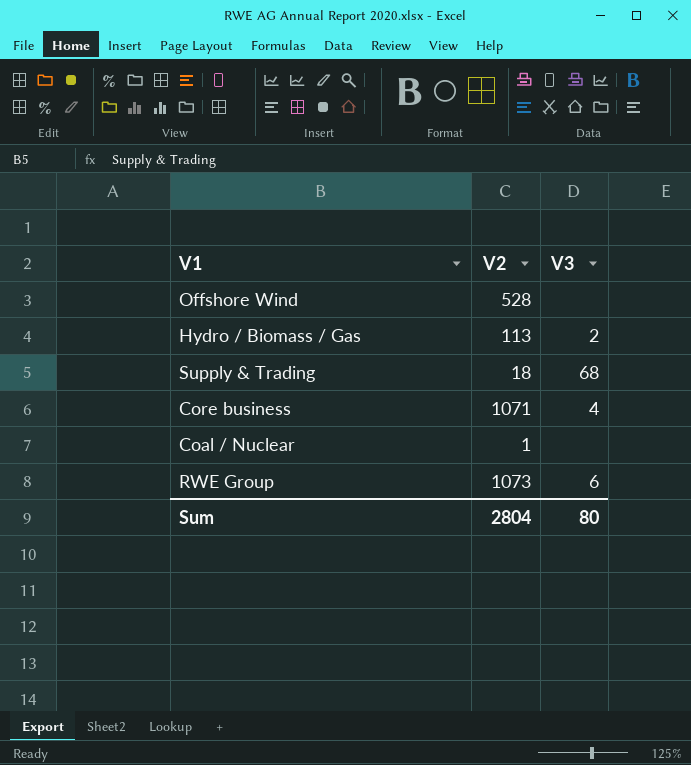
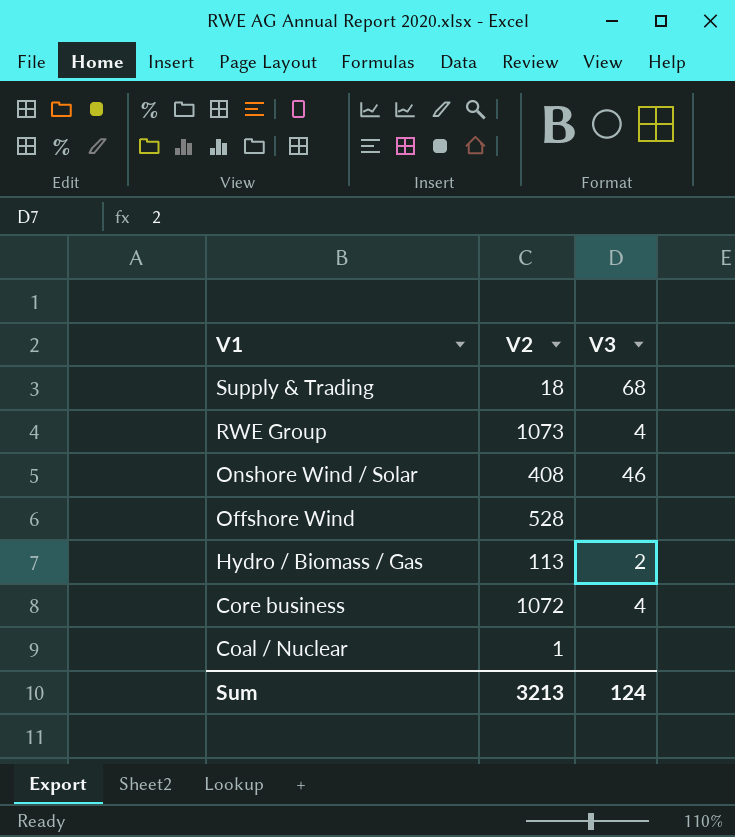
row order: none -> V1 descending
RWE Group | V3: 6 -> 4
row Onshore Wind / Solar: none -> 408 | 46
Core business | V2: 1071 -> 1072
Sum | V2: 2804 -> 3213
Sum | V3: 80 -> 124

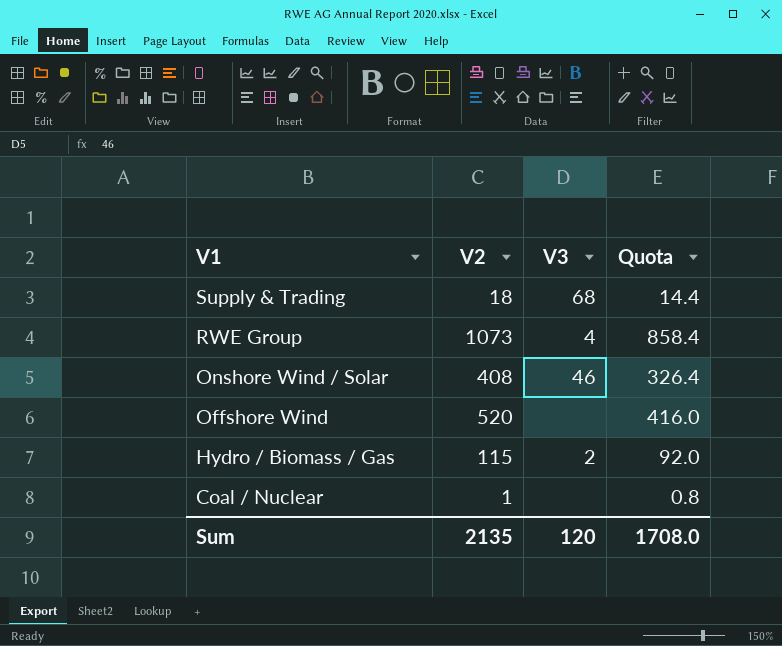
column Quota | formula: none -> [V2] * 0.8
row Core business: 1072 | 4 -> none
Offshore Wind | V2: 528 -> 520
Hydro / Biomass / Gas | V2: 113 -> 115
Sum | V2: 3213 -> 2135
Sum | V3: 124 -> 120

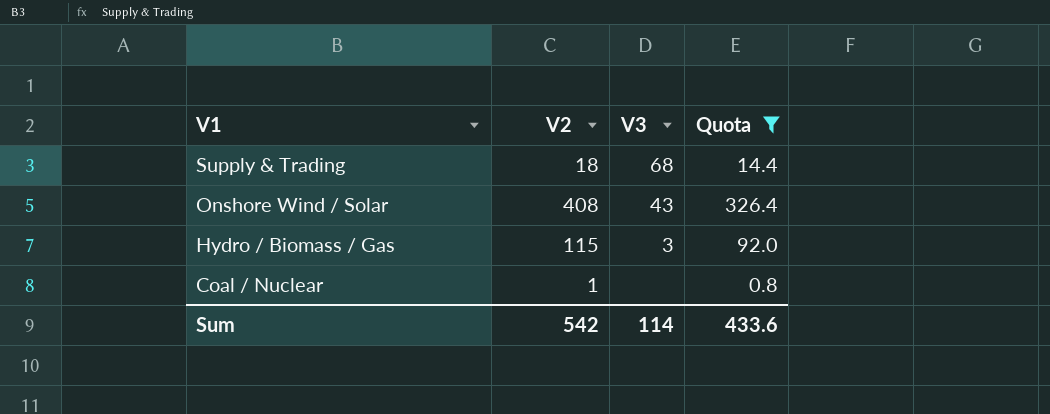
filter: none -> Quota <= 326.4
Onshore Wind / Solar | V3: 46 -> 43
Hydro / Biomass / Gas | V3: 2 -> 3
Sum | V2: 2135 -> 542
Sum | V3: 120 -> 114
Sum | Quota: 1708.0 -> 433.6

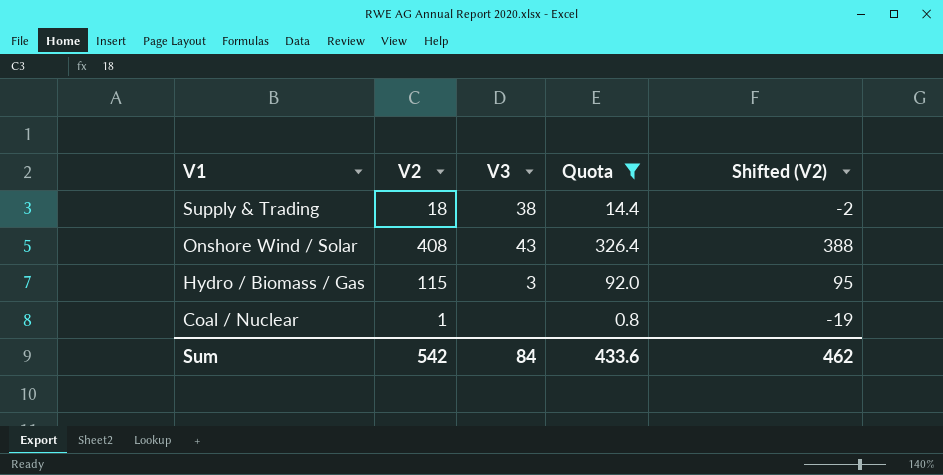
column Shifted (V2) | formula: none -> [V2] - 20
Supply & Trading | V3: 68 -> 38
Sum | V3: 114 -> 84

